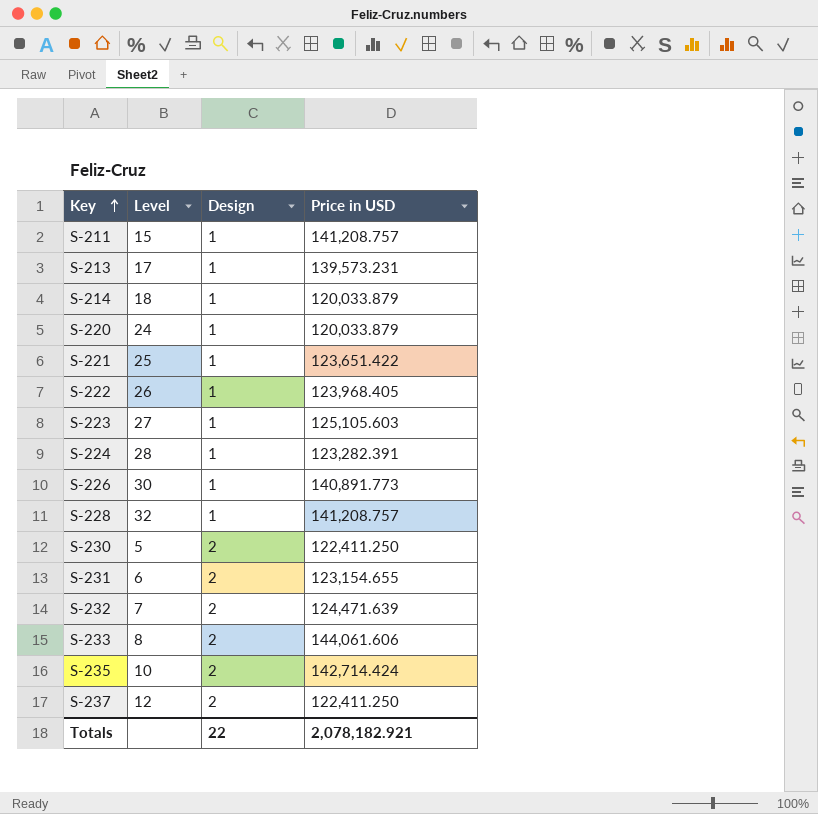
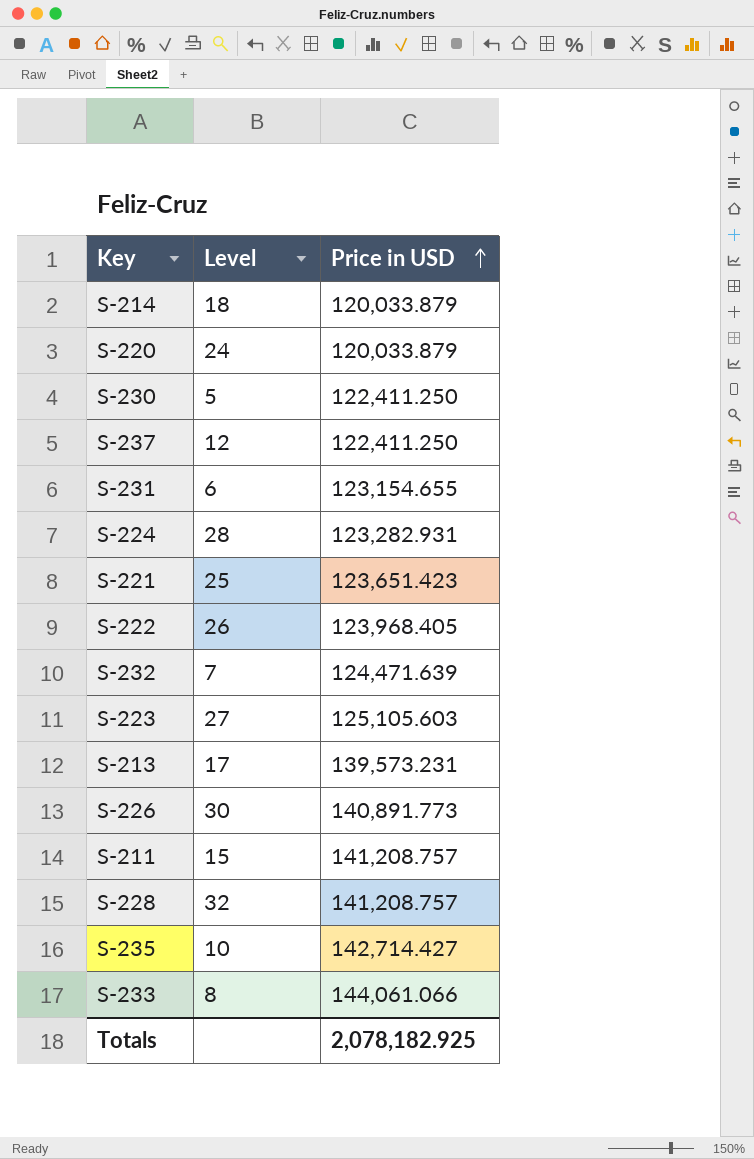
row order: Key ascending -> Price in USD ascending
column Design | position: 3 -> none
S-224 | Price in USD: 123,282.391 -> 123,282.931
S-221 | Price in USD: 123,651.422 -> 123,651.423
S-235 | Price in USD: 142,714.424 -> 142,714.427
S-233 | Price in USD: 144,061.606 -> 144,061.066
Totals | Price in USD: 2,078,182.921 -> 2,078,182.925

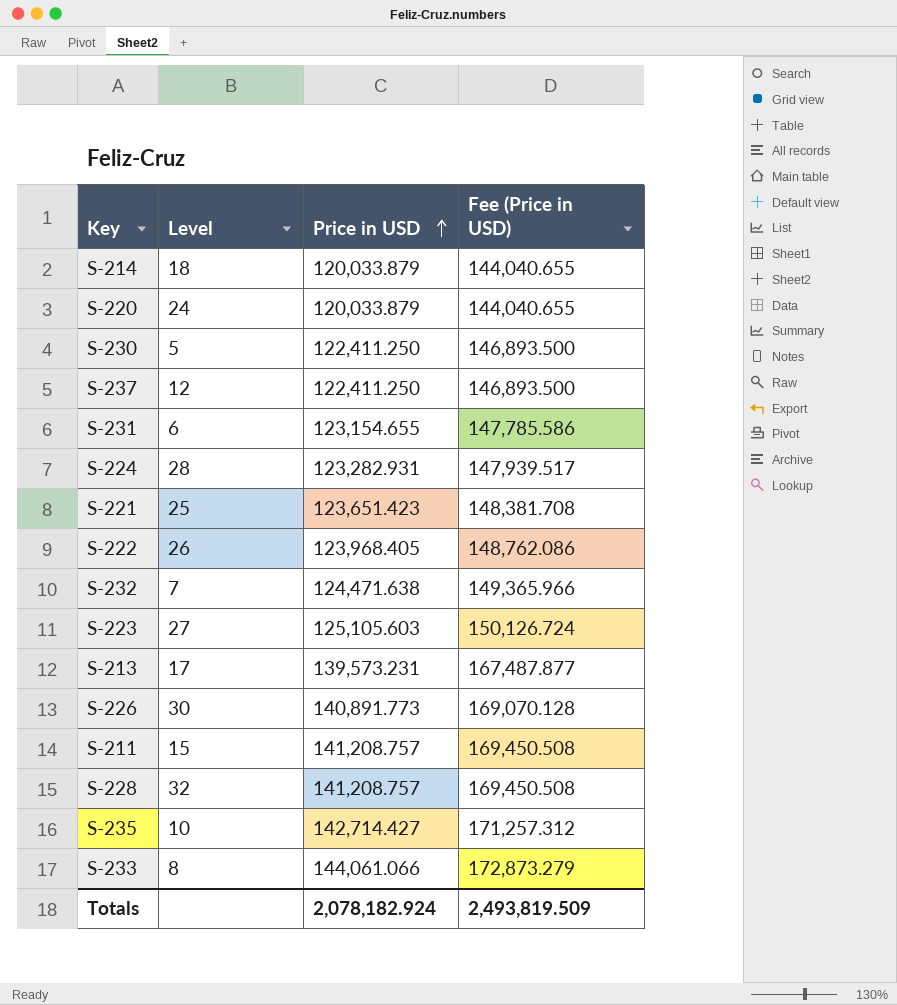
column Fee (Price in USD) | formula: none -> [Price in USD] * 1.2
S-232 | Price in USD: 124,471.639 -> 124,471.638
Totals | Price in USD: 2,078,182.925 -> 2,078,182.924

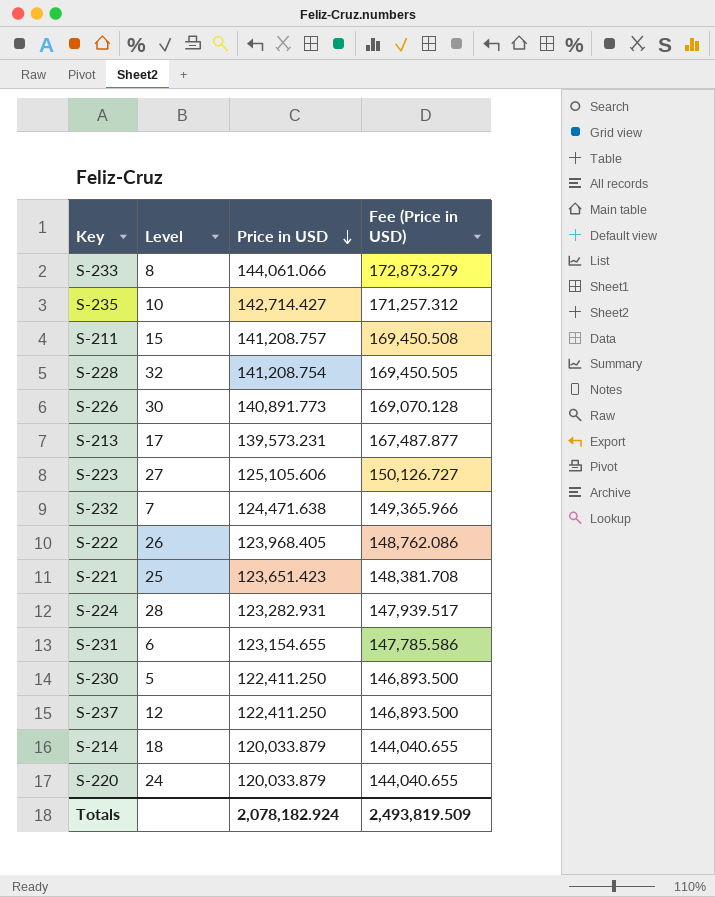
row order: Price in USD ascending -> Price in USD descending
S-228 | Price in USD: 141,208.757 -> 141,208.754
S-228 | Fee (Price in USD): 169,450.508 -> 169,450.505
S-223 | Price in USD: 125,105.603 -> 125,105.606
S-223 | Fee (Price in USD): 150,126.724 -> 150,126.727

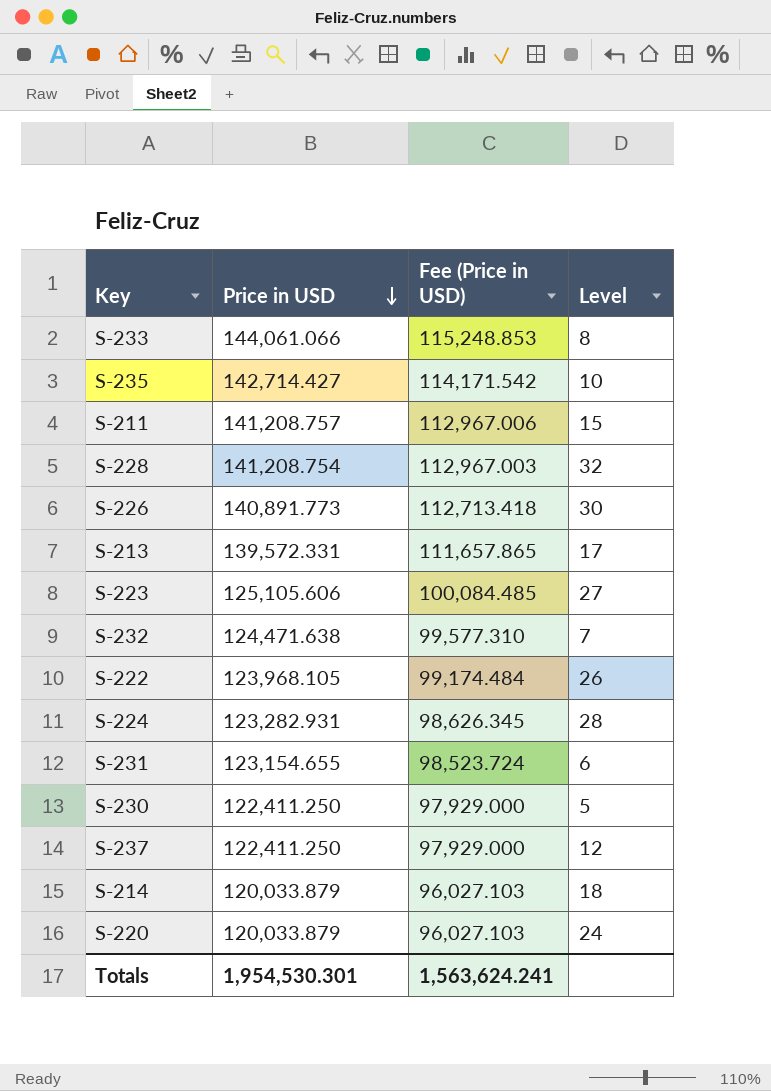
column Fee (Price in USD) | formula: [Price in USD] * 1.2 -> [Price in USD] * 0.8
column Level | position: 2 -> 4
row S-221: 25 | 123,651.423 | 148,381.708 -> none
S-213 | Price in USD: 139,573.231 -> 139,572.331
S-222 | Price in USD: 123,968.405 -> 123,968.105
Totals | Price in USD: 2,078,182.924 -> 1,954,530.301
Totals | Fee (Price in USD): 2,493,819.509 -> 1,563,624.241

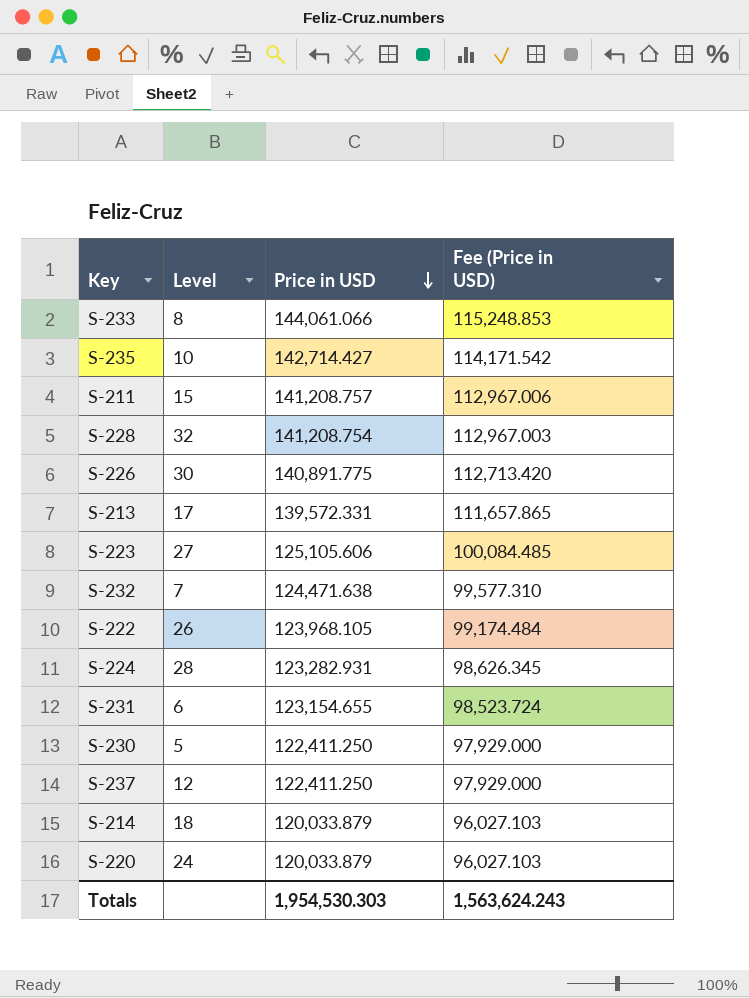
column Level | position: 4 -> 2
S-226 | Price in USD: 140,891.773 -> 140,891.775
S-226 | Fee (Price in USD): 112,713.418 -> 112,713.420
Totals | Price in USD: 1,954,530.301 -> 1,954,530.303
Totals | Fee (Price in USD): 1,563,624.241 -> 1,563,624.243

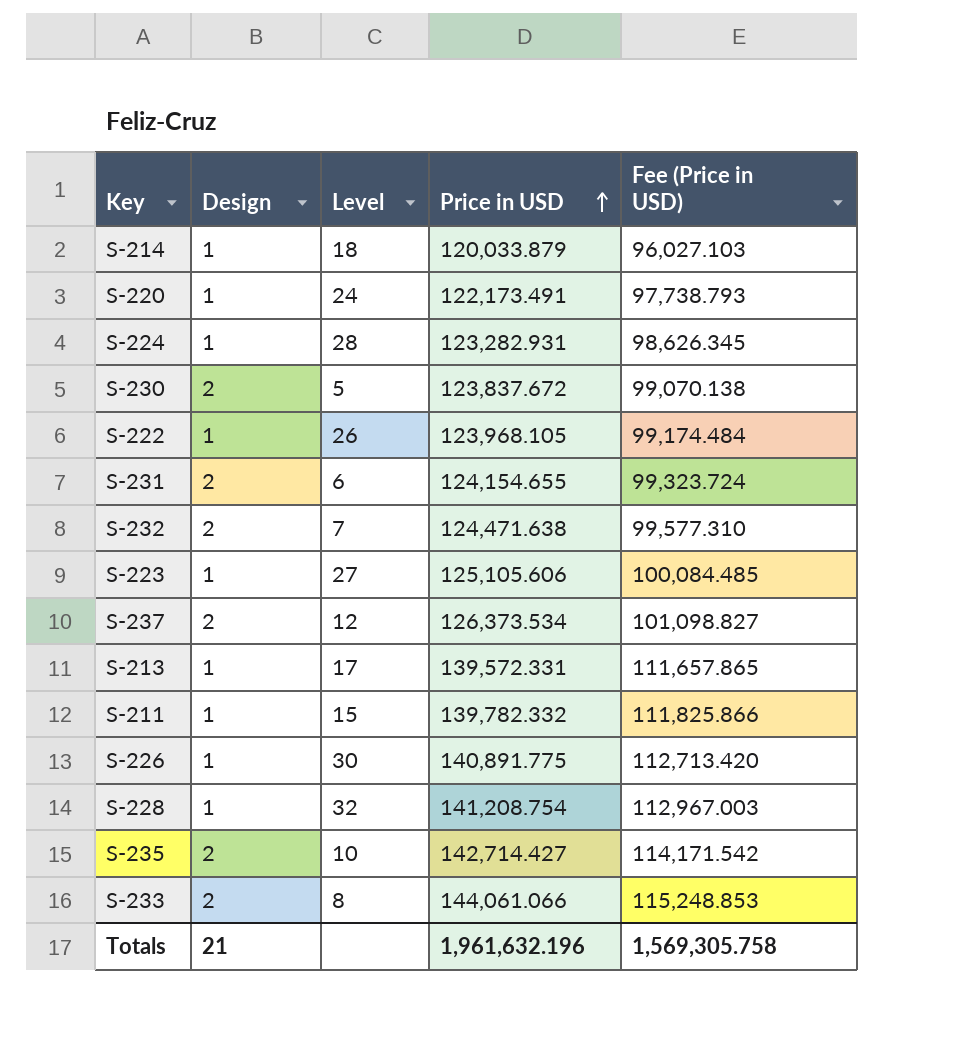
row order: Price in USD descending -> Price in USD ascending
column Design | position: none -> 2
S-220 | Price in USD: 120,033.879 -> 122,173.491
S-220 | Fee (Price in USD): 96,027.103 -> 97,738.793
S-230 | Price in USD: 122,411.250 -> 123,837.672
S-230 | Fee (Price in USD): 97,929.000 -> 99,070.138
S-231 | Price in USD: 123,154.655 -> 124,154.655
S-231 | Fee (Price in USD): 98,523.724 -> 99,323.724
S-237 | Price in USD: 122,411.250 -> 126,373.534
S-237 | Fee (Price in USD): 97,929.000 -> 101,098.827
S-211 | Price in USD: 141,208.757 -> 139,782.332
S-211 | Fee (Price in USD): 112,967.006 -> 111,825.866
Totals | Price in USD: 1,954,530.303 -> 1,961,632.196
Totals | Fee (Price in USD): 1,563,624.243 -> 1,569,305.758

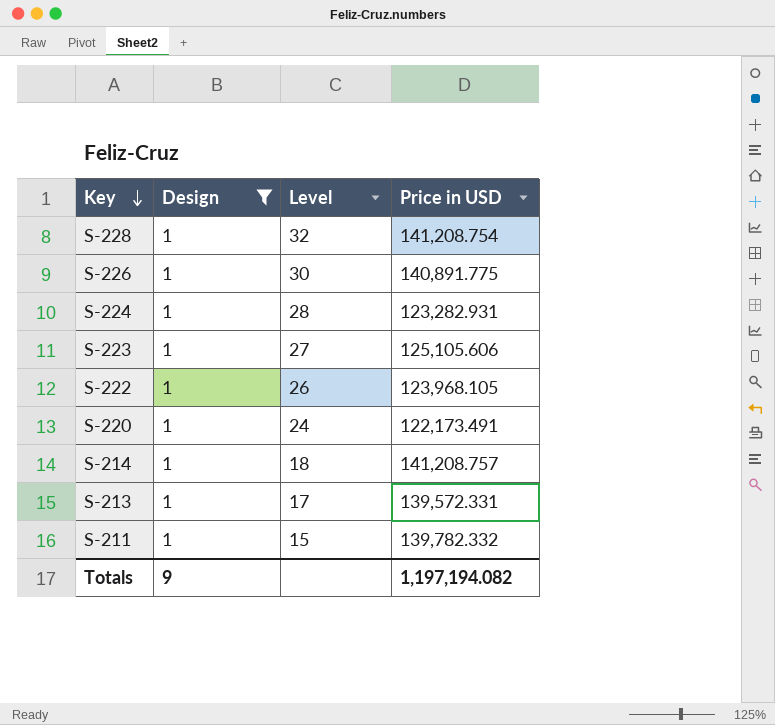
filter: none -> Design = 1
row order: Price in USD ascending -> Key descending
column Fee (Price in USD) | formula: [Price in USD] * 0.8 -> none
S-214 | Price in USD: 120,033.879 -> 141,208.757
Totals | Design: 21 -> 9
Totals | Price in USD: 1,961,632.196 -> 1,197,194.082

